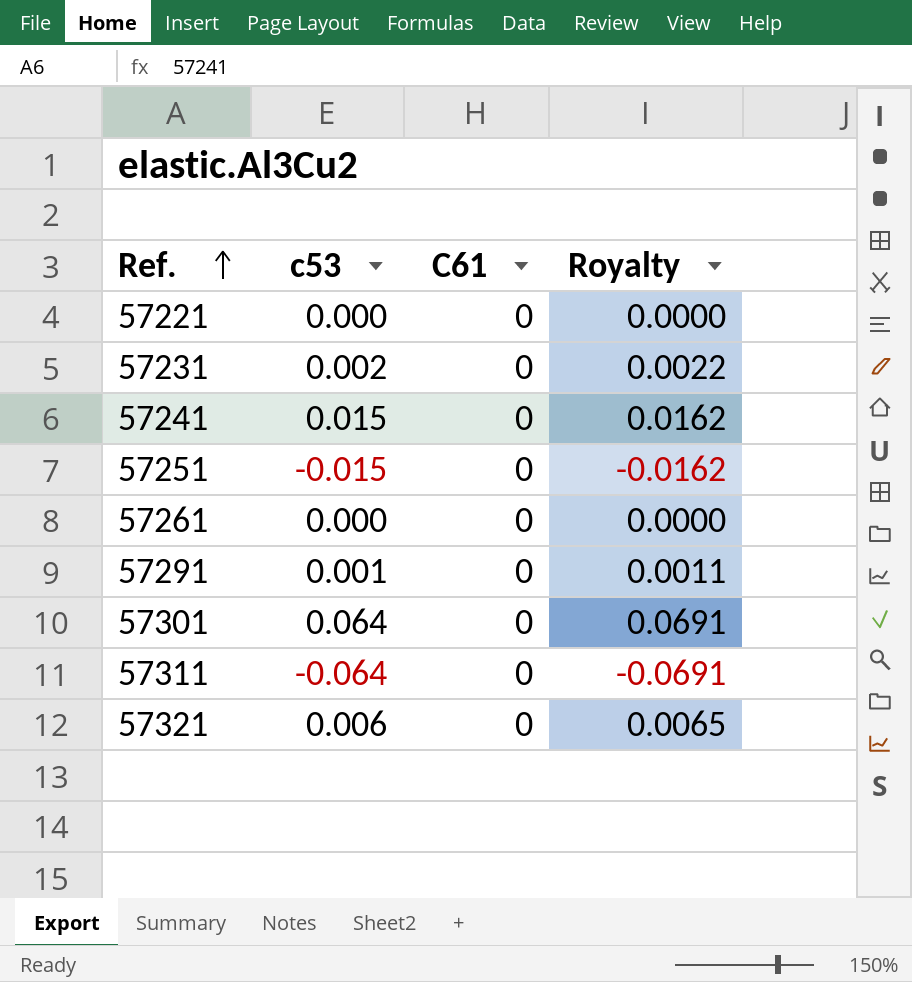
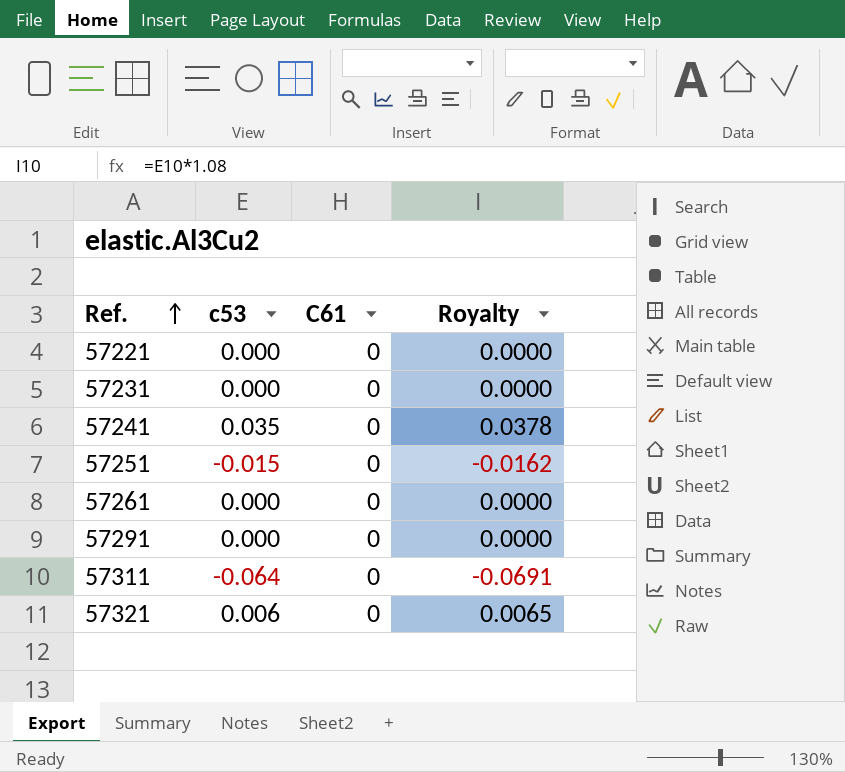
row 57301: 0.064 | 0 | 0.0691 -> none
57231 | c53: 0.002 -> 0.000
57231 | Royalty: 0.0022 -> 0.0000
57241 | c53: 0.015 -> 0.035
57241 | Royalty: 0.0162 -> 0.0378
57291 | c53: 0.001 -> 0.000
57291 | Royalty: 0.0011 -> 0.0000

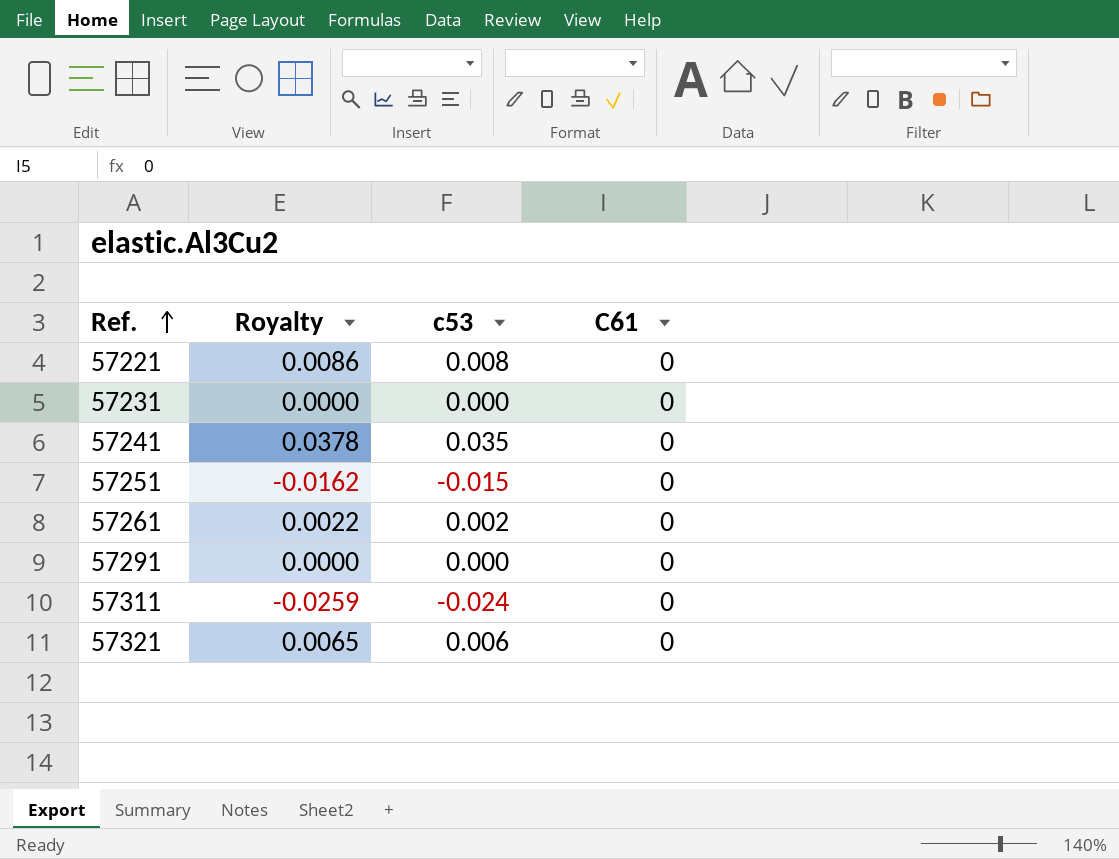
column Royalty | position: 4 -> 2
57221 | Royalty: 0.0000 -> 0.0086
57221 | c53: 0.000 -> 0.008
57261 | Royalty: 0.0000 -> 0.0022
57261 | c53: 0.000 -> 0.002
57311 | Royalty: -0.0691 -> -0.0259
57311 | c53: -0.064 -> -0.024

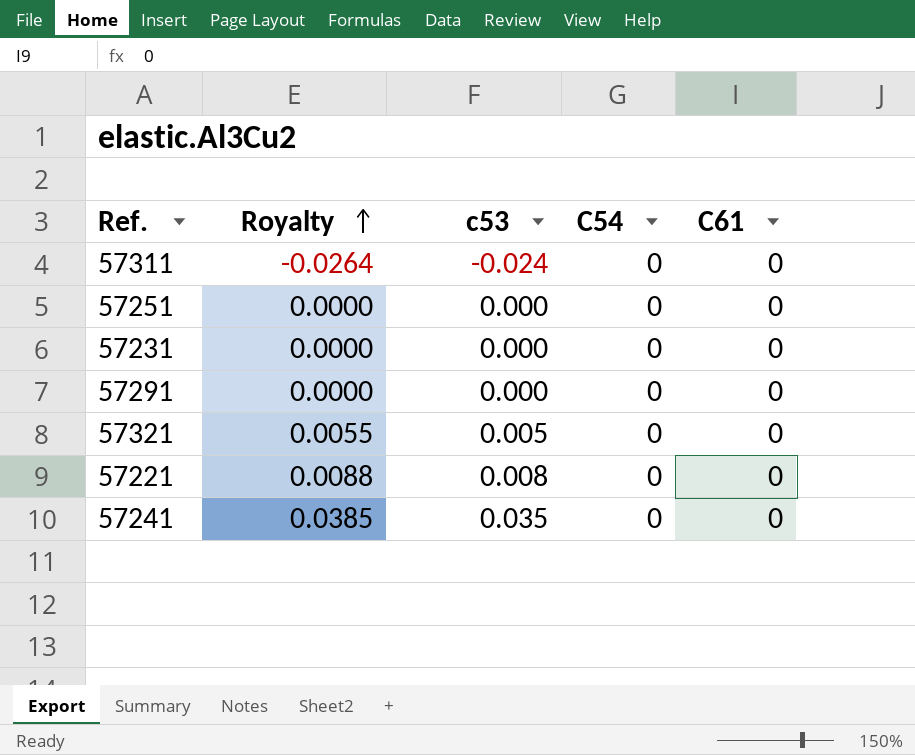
row order: Ref. ascending -> Royalty ascending
column Royalty | formula: [c53] * 1.08 -> [c53] * 1.1
column C54 | position: none -> 4
row 57261: 0.0022 | 0.002 | 0 -> none
57251 | c53: -0.015 -> 0.000
57321 | c53: 0.006 -> 0.005

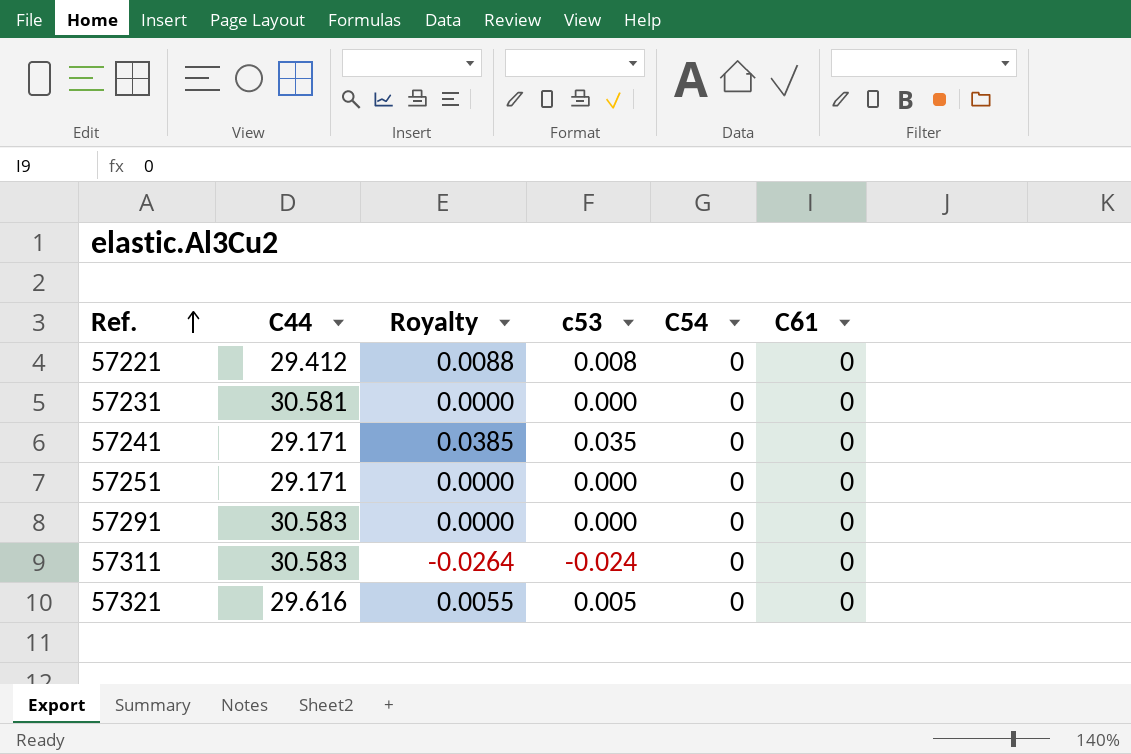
row order: Royalty ascending -> Ref. ascending
column C44 | position: none -> 2

